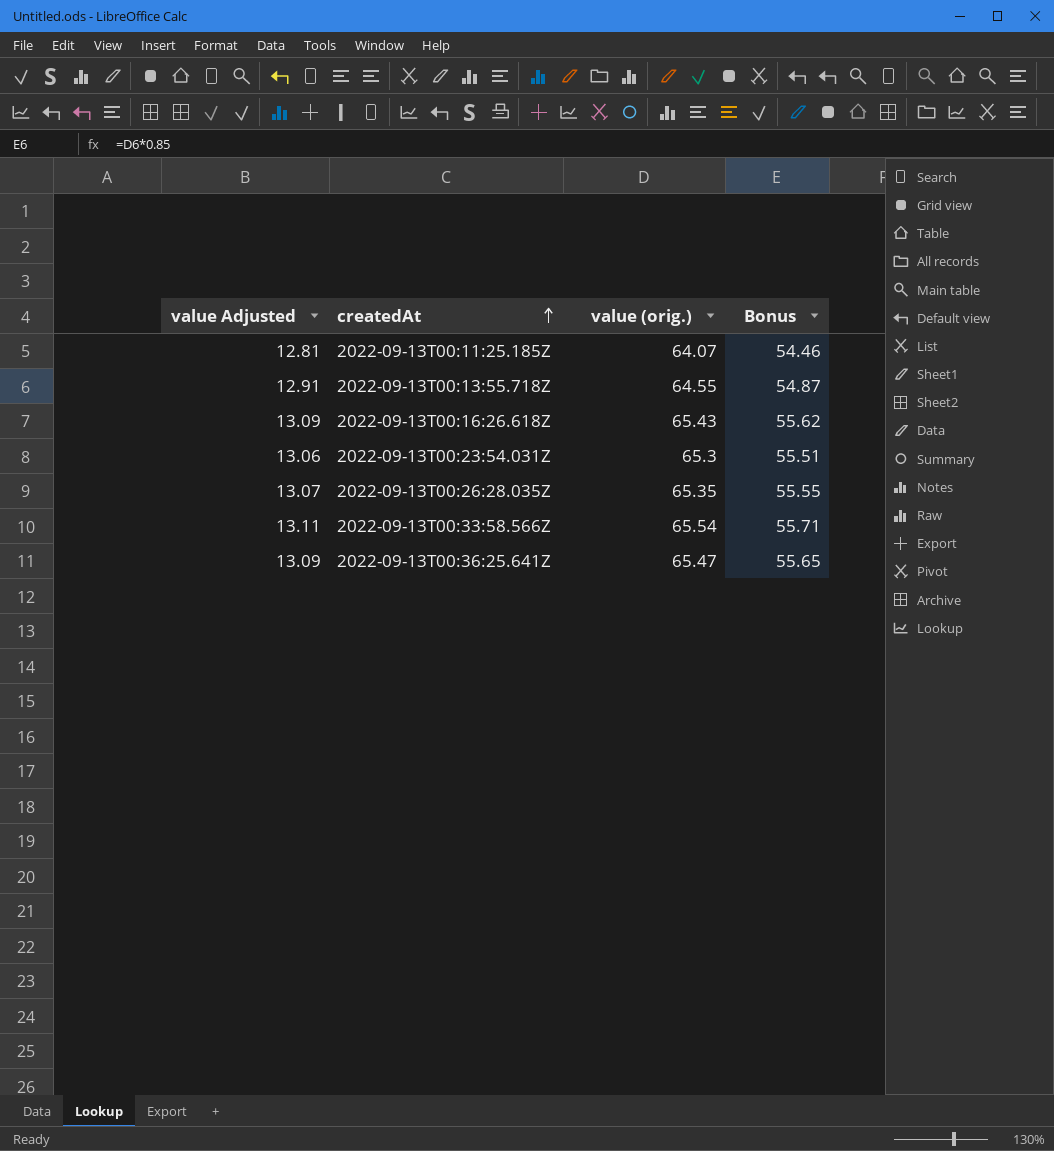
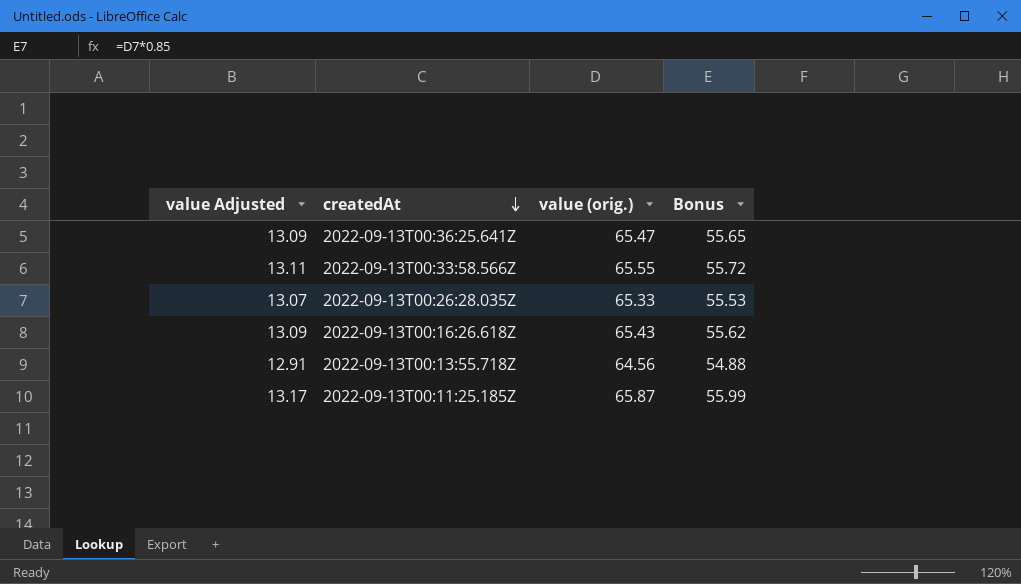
row order: createdAt ascending -> createdAt descending
row 2022-09-13T00:23:54.031Z: 13.06 | 65.3 | 55.51 -> none
2022-09-13T00:33:58.566Z | value (orig.): 65.54 -> 65.55
2022-09-13T00:33:58.566Z | Bonus: 55.71 -> 55.72
2022-09-13T00:26:28.035Z | value (orig.): 65.35 -> 65.33
2022-09-13T00:26:28.035Z | Bonus: 55.55 -> 55.53
2022-09-13T00:13:55.718Z | value (orig.): 64.55 -> 64.56
2022-09-13T00:13:55.718Z | Bonus: 54.87 -> 54.88
2022-09-13T00:11:25.185Z | value Adjusted: 12.81 -> 13.17
2022-09-13T00:11:25.185Z | value (orig.): 64.07 -> 65.87
2022-09-13T00:11:25.185Z | Bonus: 54.46 -> 55.99

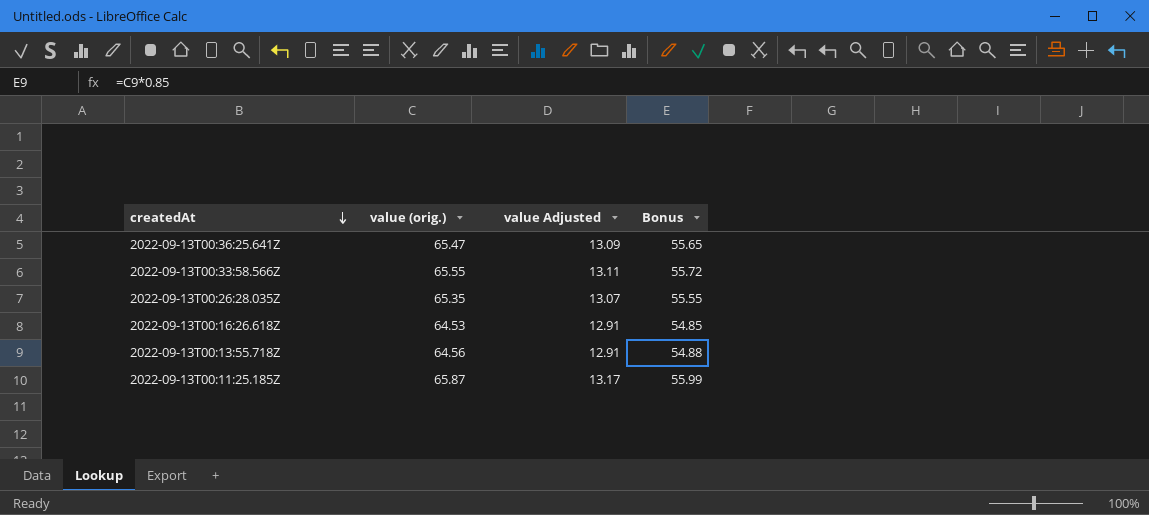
column value Adjusted | position: 1 -> 3
2022-09-13T00:26:28.035Z | value (orig.): 65.33 -> 65.35
2022-09-13T00:26:28.035Z | Bonus: 55.53 -> 55.55
2022-09-13T00:16:26.618Z | value (orig.): 65.43 -> 64.53
2022-09-13T00:16:26.618Z | value Adjusted: 13.09 -> 12.91
2022-09-13T00:16:26.618Z | Bonus: 55.62 -> 54.85

